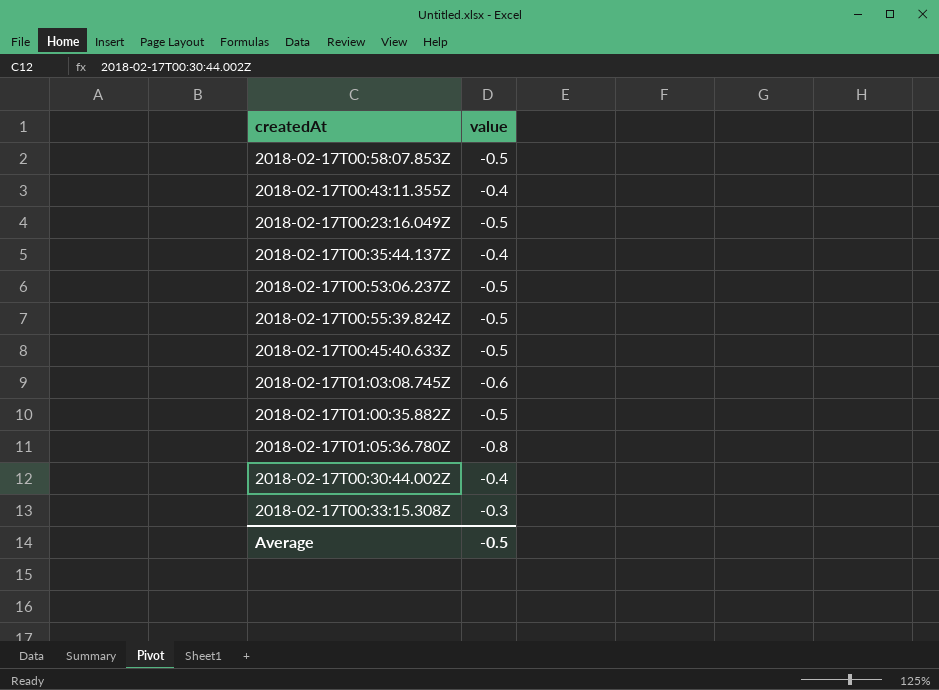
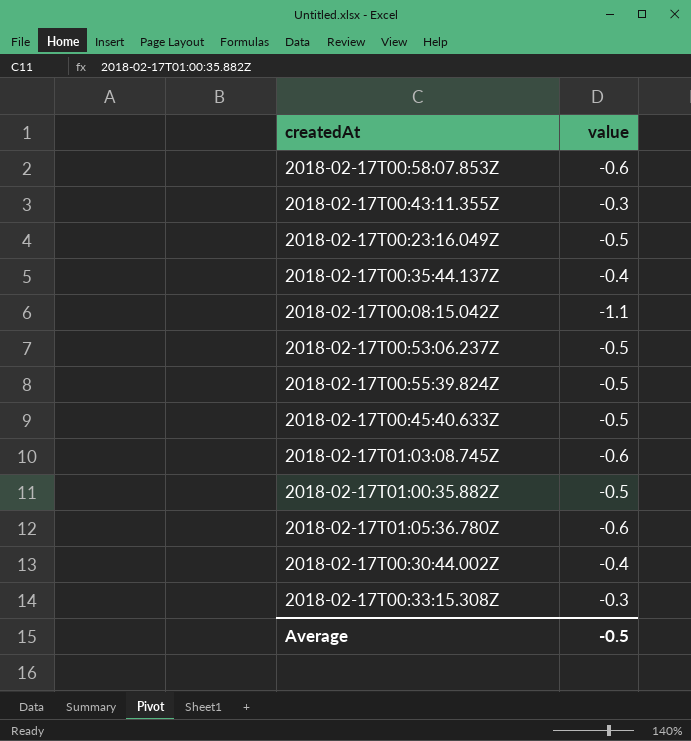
2018-02-17T00:58:07.853Z | value: -0.5 -> -0.6
2018-02-17T00:43:11.355Z | value: -0.4 -> -0.3
row 2018-02-17T00:08:15.042Z: none -> -1.1
2018-02-17T01:05:36.780Z | value: -0.8 -> -0.6

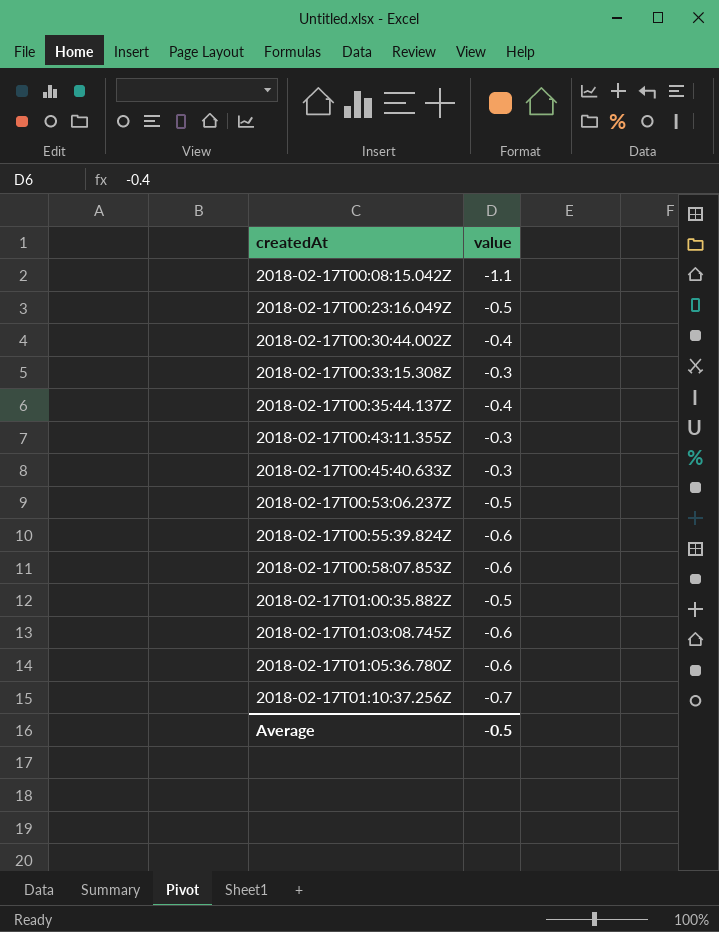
row order: none -> createdAt ascending
2018-02-17T00:45:40.633Z | value: -0.5 -> -0.3
2018-02-17T00:55:39.824Z | value: -0.5 -> -0.6
row 2018-02-17T01:10:37.256Z: none -> -0.7

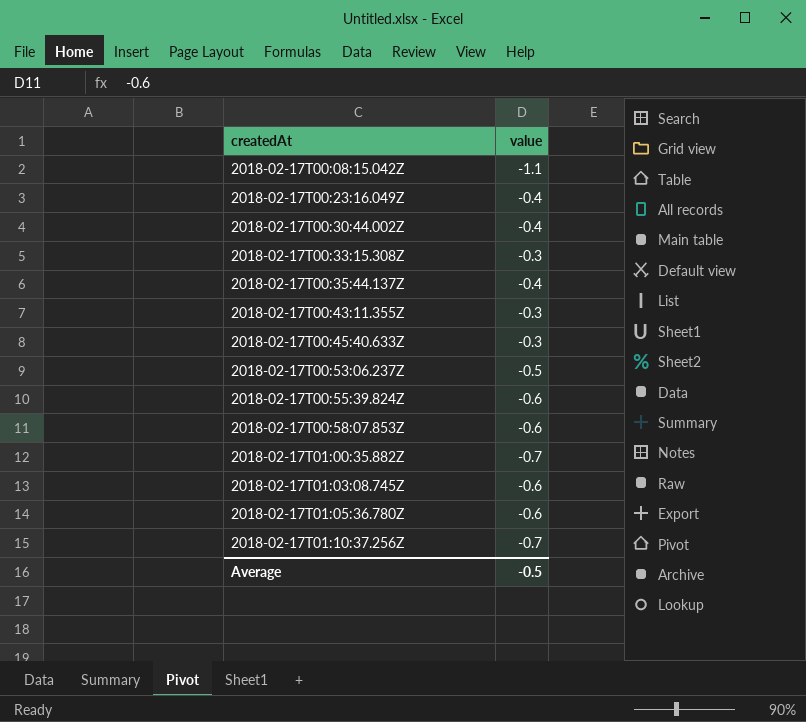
2018-02-17T00:23:16.049Z | value: -0.5 -> -0.4
2018-02-17T01:00:35.882Z | value: -0.5 -> -0.7

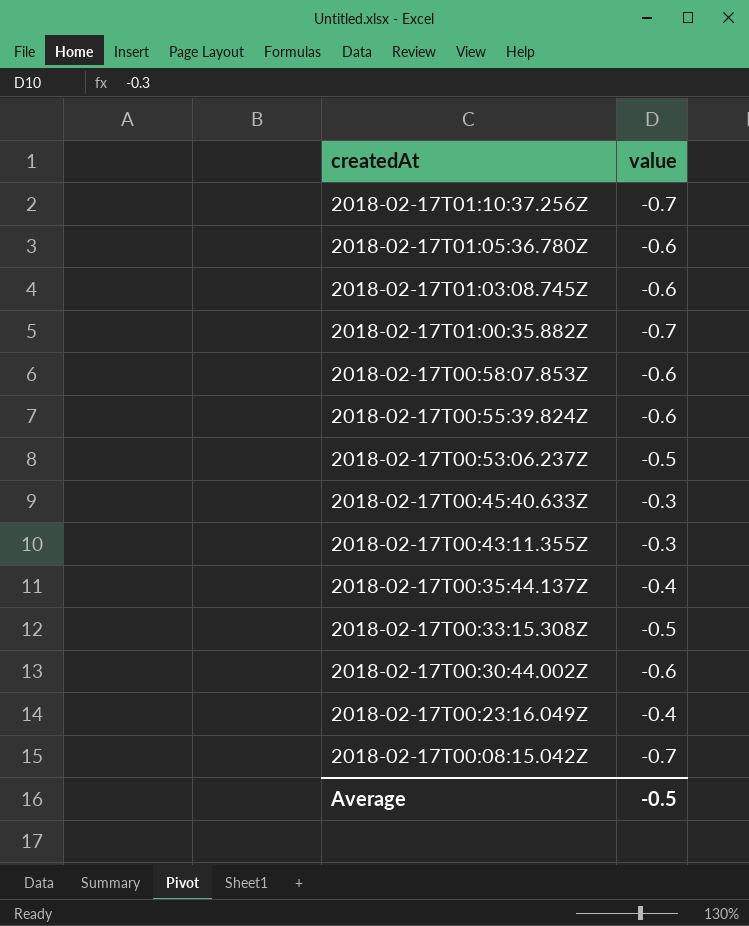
row order: createdAt ascending -> createdAt descending
2018-02-17T00:33:15.308Z | value: -0.3 -> -0.5
2018-02-17T00:30:44.002Z | value: -0.4 -> -0.6
2018-02-17T00:08:15.042Z | value: -1.1 -> -0.7

